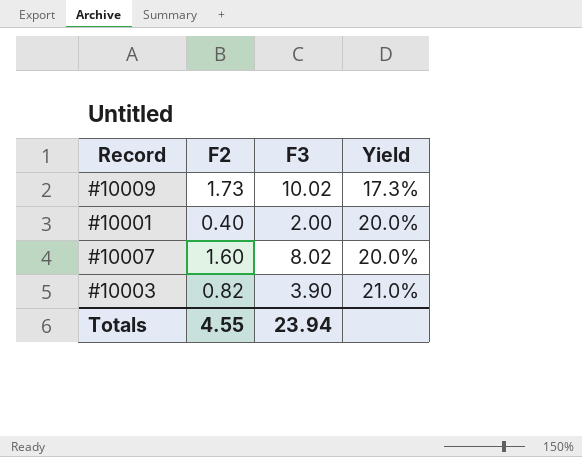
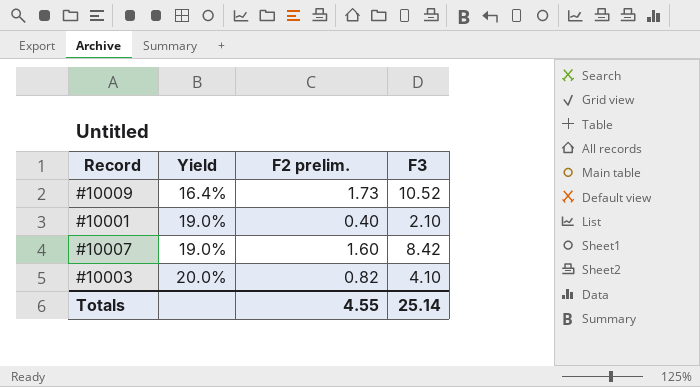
column Yield | position: 4 -> 2
column name: F2 -> F2 prelim.
#10009 | Yield: 17.3% -> 16.4%
#10009 | F3: 10.02 -> 10.52
#10001 | Yield: 20.0% -> 19.0%
#10001 | F3: 2.00 -> 2.10
#10007 | Yield: 20.0% -> 19.0%
#10007 | F3: 8.02 -> 8.42
#10003 | Yield: 21.0% -> 20.0%
#10003 | F3: 3.90 -> 4.10
Totals | F3: 23.94 -> 25.14

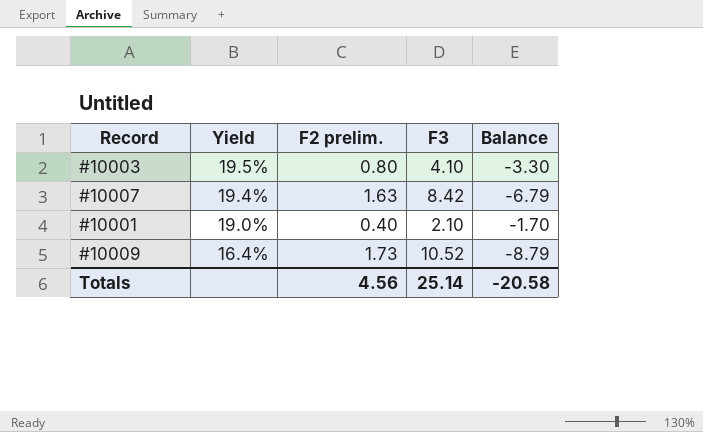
row order: Yield ascending -> Yield descending
column Balance | formula: none -> [F2 prelim.] - [F3]
#10003 | Yield: 20.0% -> 19.5%
#10003 | F2 prelim.: 0.82 -> 0.80
#10007 | Yield: 19.0% -> 19.4%
#10007 | F2 prelim.: 1.60 -> 1.63
Totals | F2 prelim.: 4.55 -> 4.56

